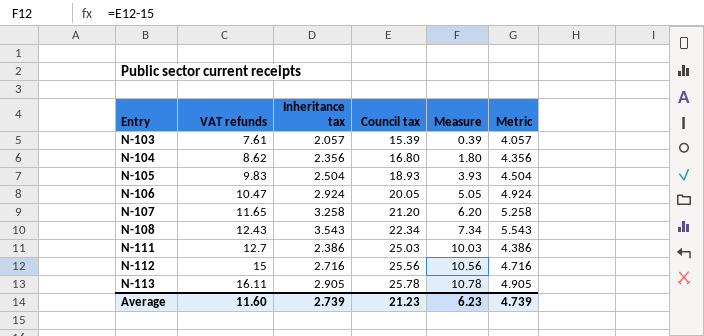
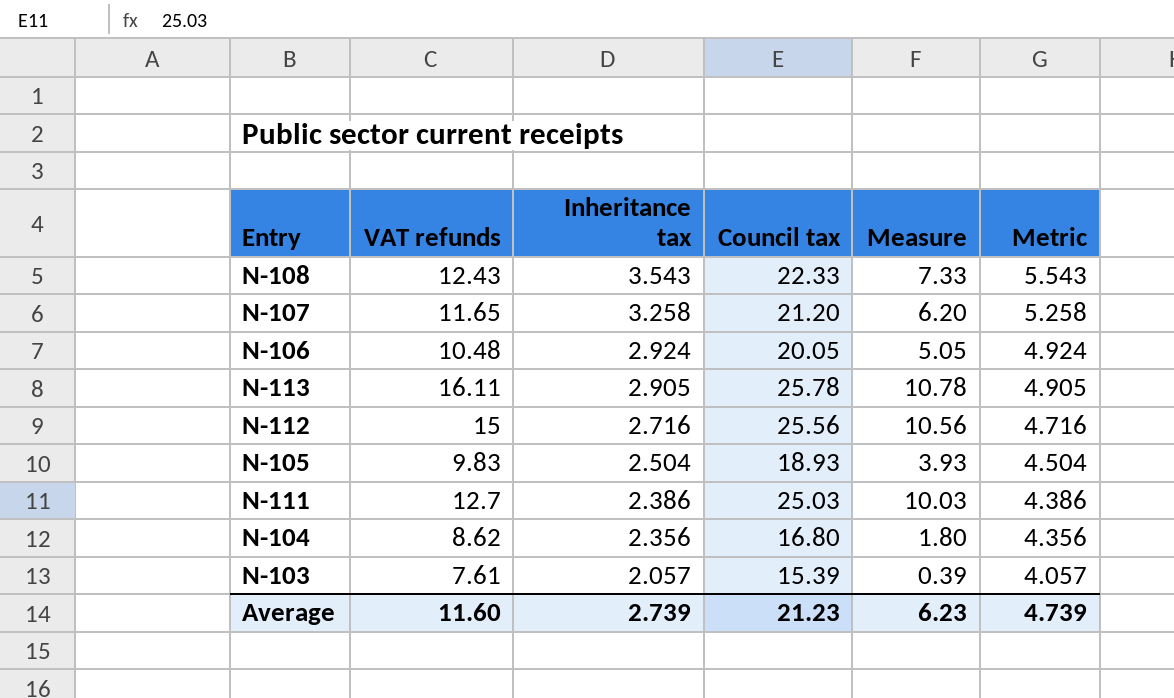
row order: Entry ascending -> Inheritance tax descending
N-108 | Council tax: 22.34 -> 22.33
N-108 | Measure: 7.34 -> 7.33
N-106 | VAT refunds: 10.47 -> 10.48

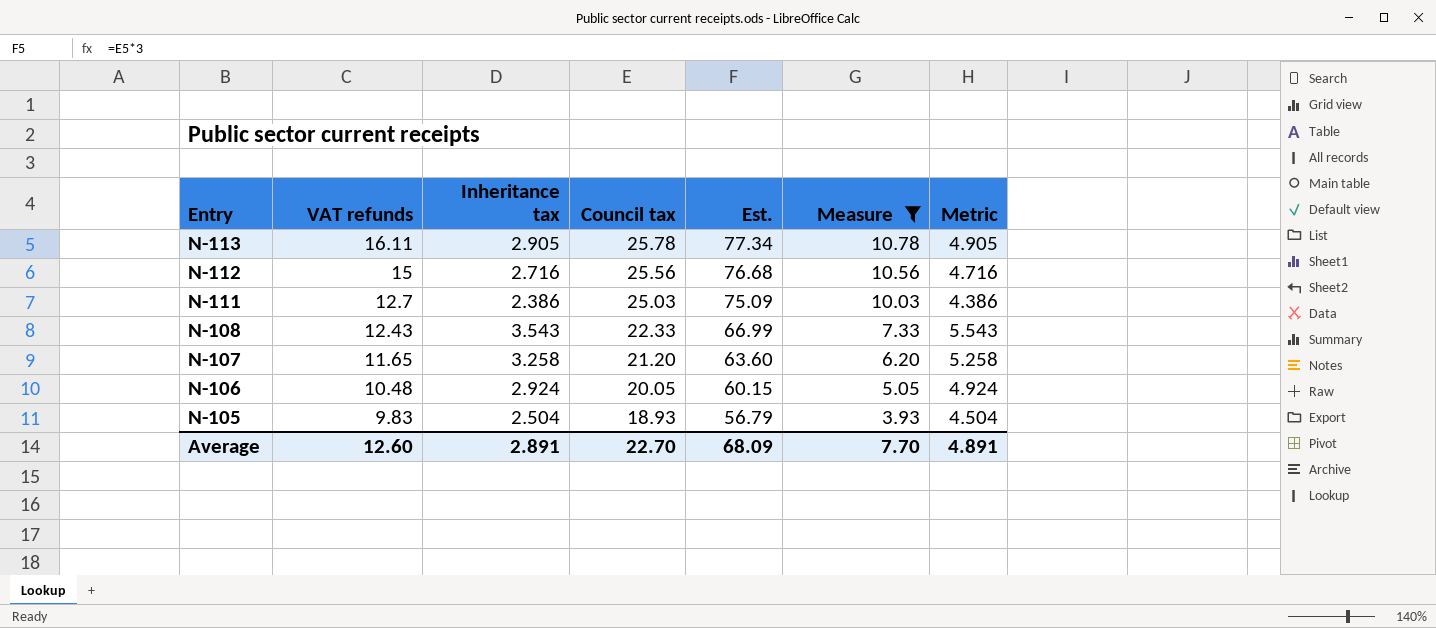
filter: none -> Measure >= 3.93
row order: Inheritance tax descending -> Entry descending
column Est. | formula: none -> [Council tax] * 3
Average | VAT refunds: 11.60 -> 12.60
Average | Inheritance tax: 2.739 -> 2.891
Average | Council tax: 21.23 -> 22.70
Average | Measure: 6.23 -> 7.70
Average | Metric: 4.739 -> 4.891

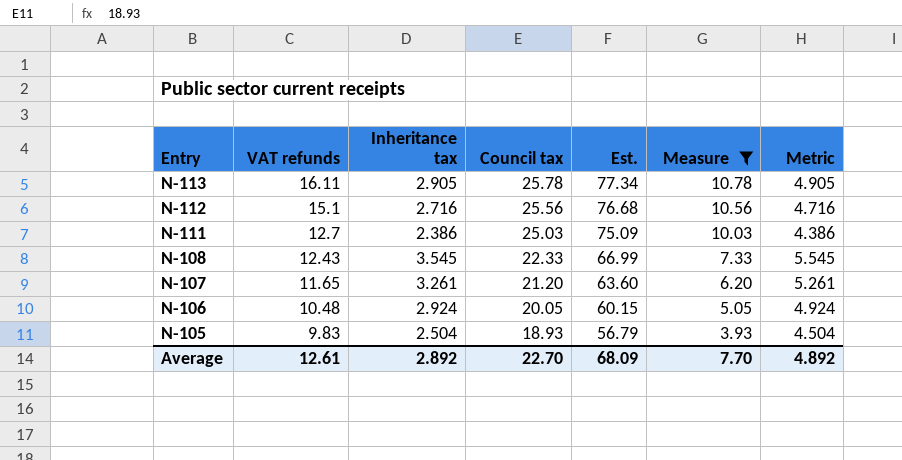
N-112 | VAT refunds: 15 -> 15.1
N-108 | Inheritance tax: 3.543 -> 3.545
N-108 | Metric: 5.543 -> 5.545
N-107 | Inheritance tax: 3.258 -> 3.261
N-107 | Metric: 5.258 -> 5.261
Average | VAT refunds: 12.60 -> 12.61
Average | Inheritance tax: 2.891 -> 2.892
Average | Metric: 4.891 -> 4.892

